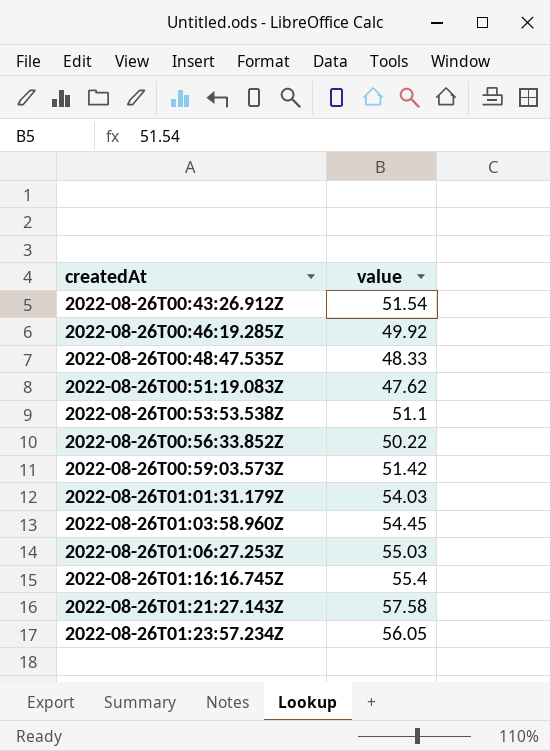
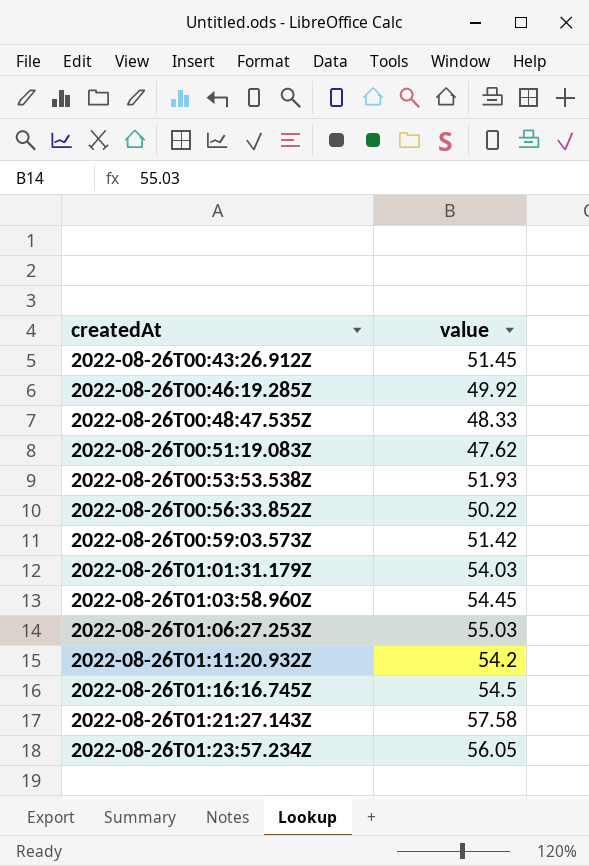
2022-08-26T00:43:26.912Z | value: 51.54 -> 51.45
2022-08-26T00:53:53.538Z | value: 51.1 -> 51.93
row 2022-08-26T01:11:20.932Z: none -> 54.2
2022-08-26T01:16:16.745Z | value: 55.4 -> 54.5

